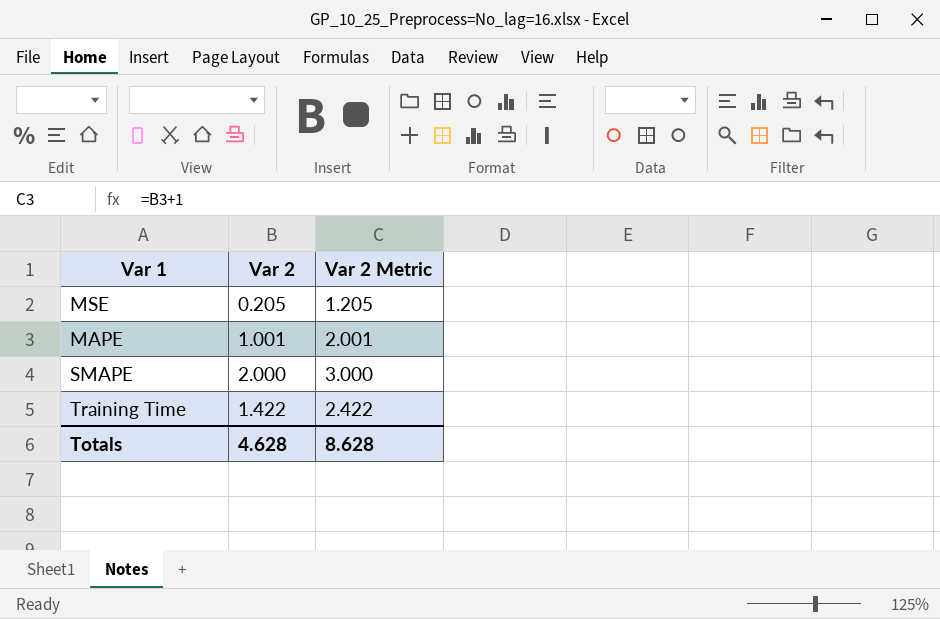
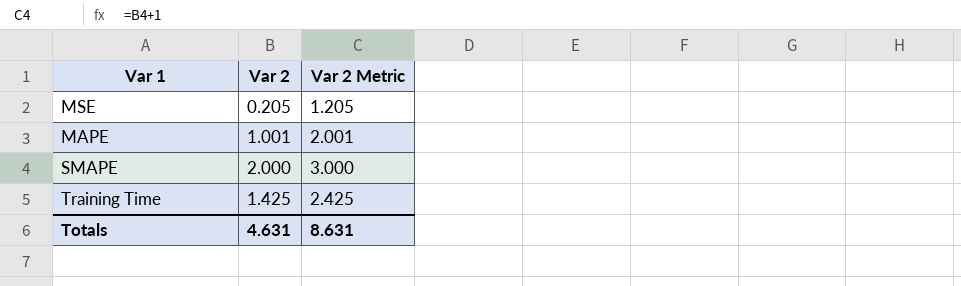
Training Time | Var 2: 1.422 -> 1.425
Training Time | Var 2 Metric: 2.422 -> 2.425
Totals | Var 2: 4.628 -> 4.631
Totals | Var 2 Metric: 8.628 -> 8.631

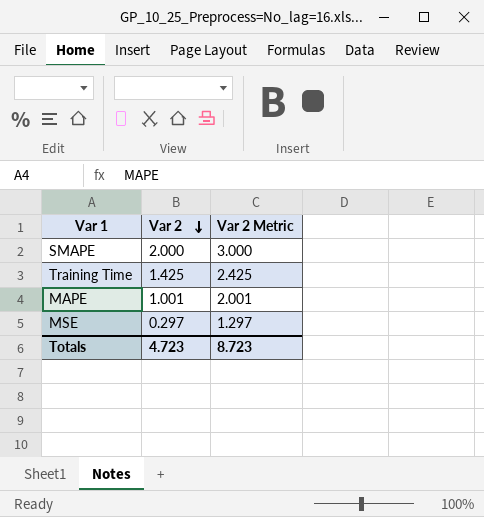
row order: none -> Var 2 descending
MSE | Var 2: 0.205 -> 0.297
MSE | Var 2 Metric: 1.205 -> 1.297
Totals | Var 2: 4.631 -> 4.723
Totals | Var 2 Metric: 8.631 -> 8.723

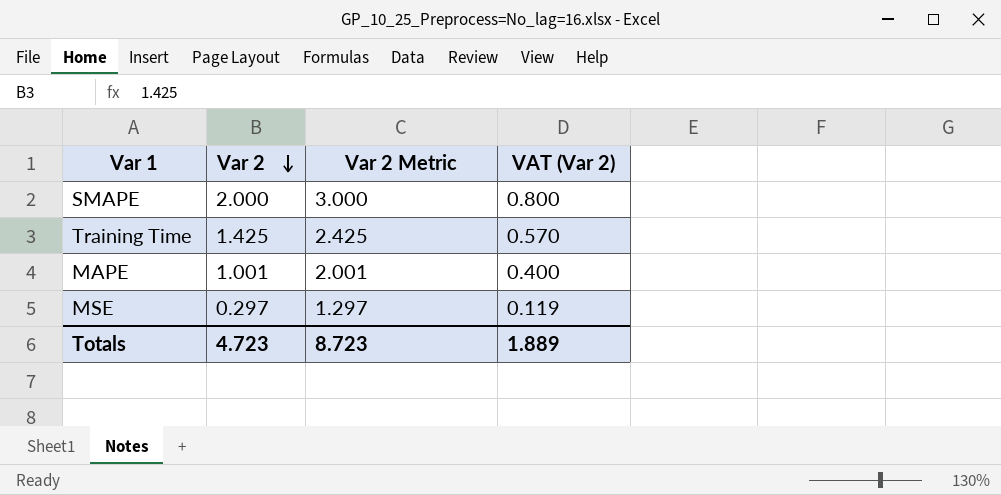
column VAT (Var 2) | formula: none -> [Var 2] * 0.4

